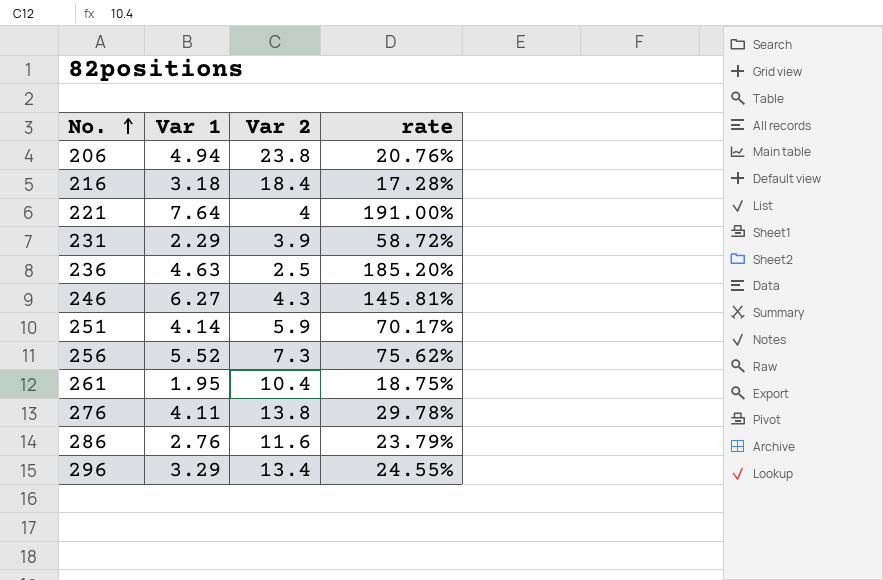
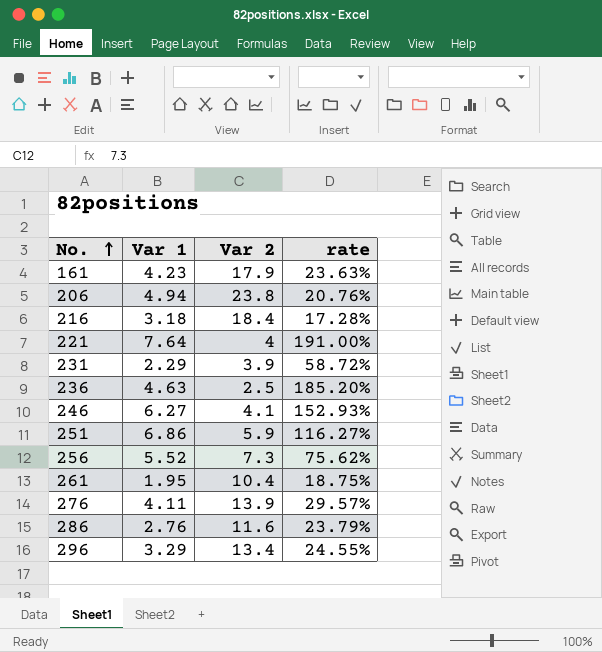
row 161: none -> 4.23 | 17.9 | 23.63%
246 | Var 2: 4.3 -> 4.1
246 | rate: 145.81% -> 152.93%
251 | Var 1: 4.14 -> 6.86
251 | rate: 70.17% -> 116.27%
276 | Var 2: 13.8 -> 13.9
276 | rate: 29.78% -> 29.57%

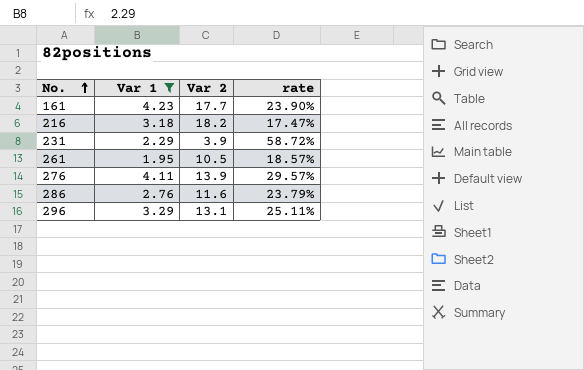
filter: none -> Var 1 <= 4.23
161 | Var 2: 17.9 -> 17.7
161 | rate: 23.63% -> 23.90%
216 | Var 2: 18.4 -> 18.2
216 | rate: 17.28% -> 17.47%
261 | Var 2: 10.4 -> 10.5
261 | rate: 18.75% -> 18.57%
296 | Var 2: 13.4 -> 13.1
296 | rate: 24.55% -> 25.11%

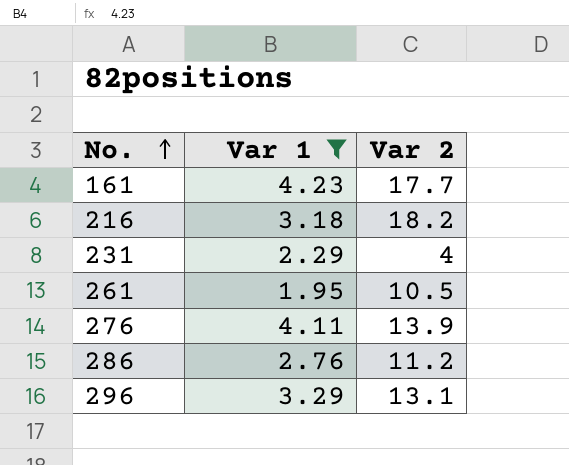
column rate | formula: [Var 1] / [Var 2] -> none
231 | Var 2: 3.9 -> 4
286 | Var 2: 11.6 -> 11.2

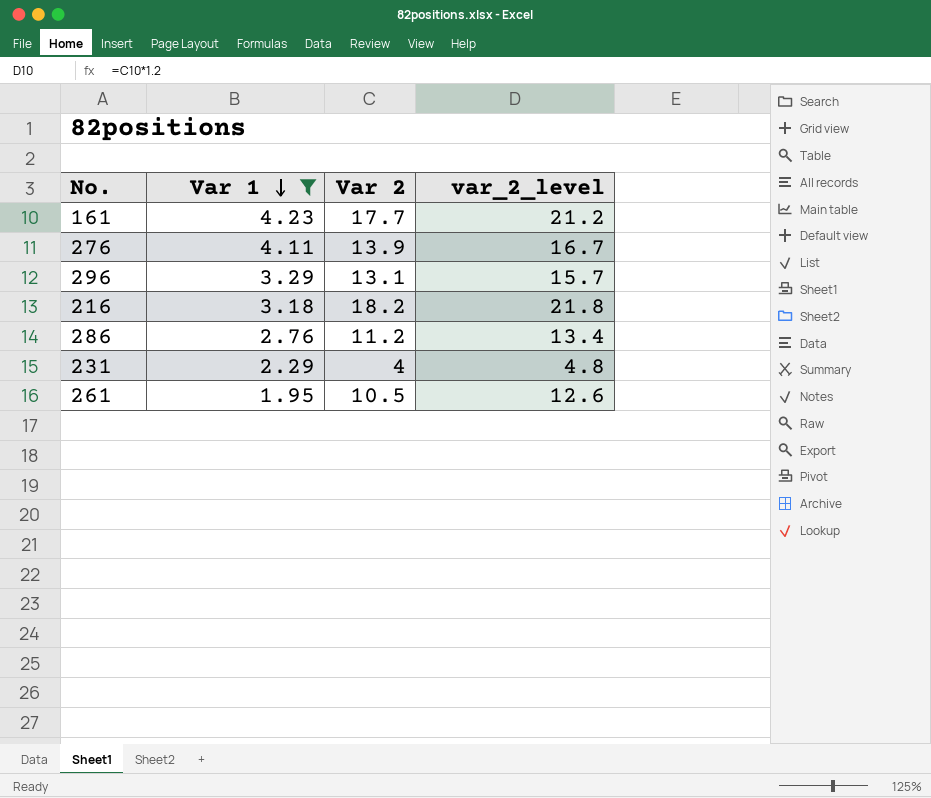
row order: No. ascending -> Var 1 descending
column var_2_level | formula: none -> [Var 2] * 1.2

